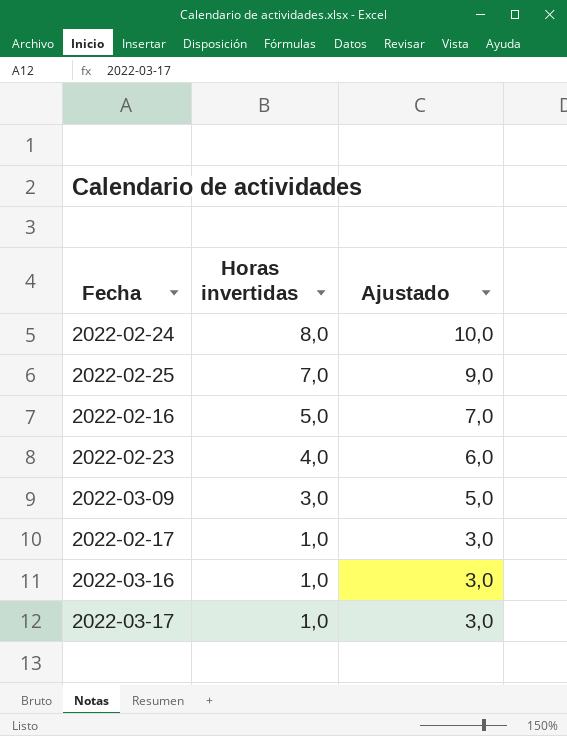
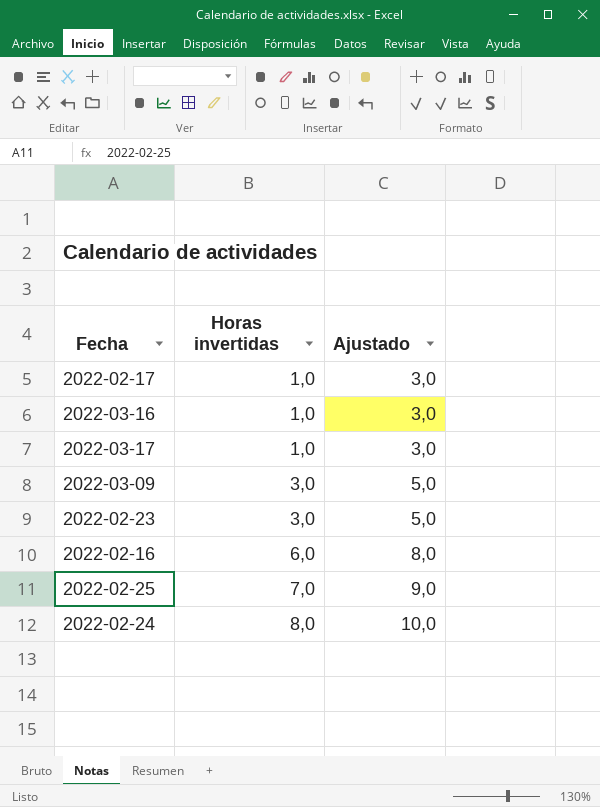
row order: Horas invertidas descending -> Horas invertidas ascending
2022-02-23 | Horas invertidas: 4,0 -> 3,0
2022-02-23 | Ajustado: 6,0 -> 5,0
2022-02-16 | Horas invertidas: 5,0 -> 6,0
2022-02-16 | Ajustado: 7,0 -> 8,0

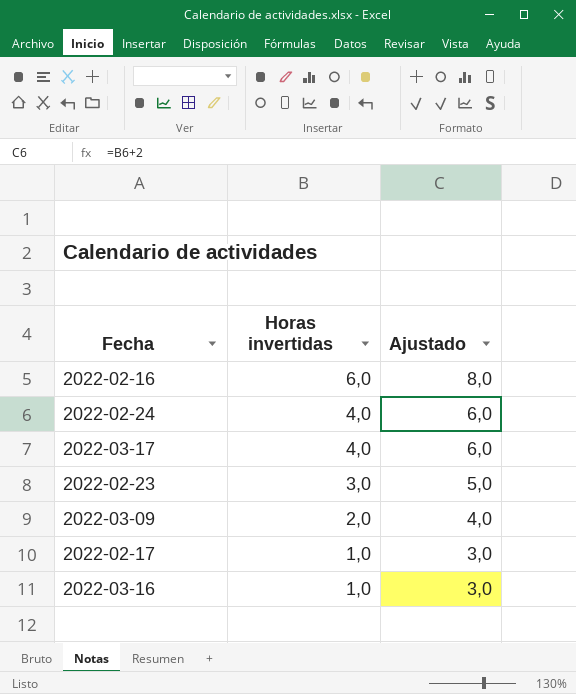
row order: Horas invertidas ascending -> Horas invertidas descending
row 2022-02-25: 7,0 | 9,0 -> none
2022-02-24 | Horas invertidas: 8,0 -> 4,0
2022-02-24 | Ajustado: 10,0 -> 6,0
2022-03-17 | Horas invertidas: 1,0 -> 4,0
2022-03-17 | Ajustado: 3,0 -> 6,0
2022-03-09 | Horas invertidas: 3,0 -> 2,0
2022-03-09 | Ajustado: 5,0 -> 4,0

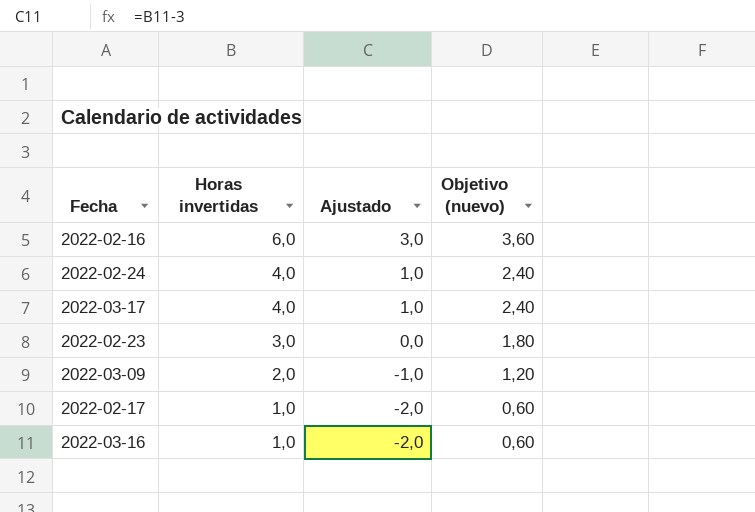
column Ajustado | formula: [Horas invertidas] + 2 -> [Horas invertidas] - 3
column Objetivo (nuevo) | formula: none -> [Horas invertidas] * 0,6

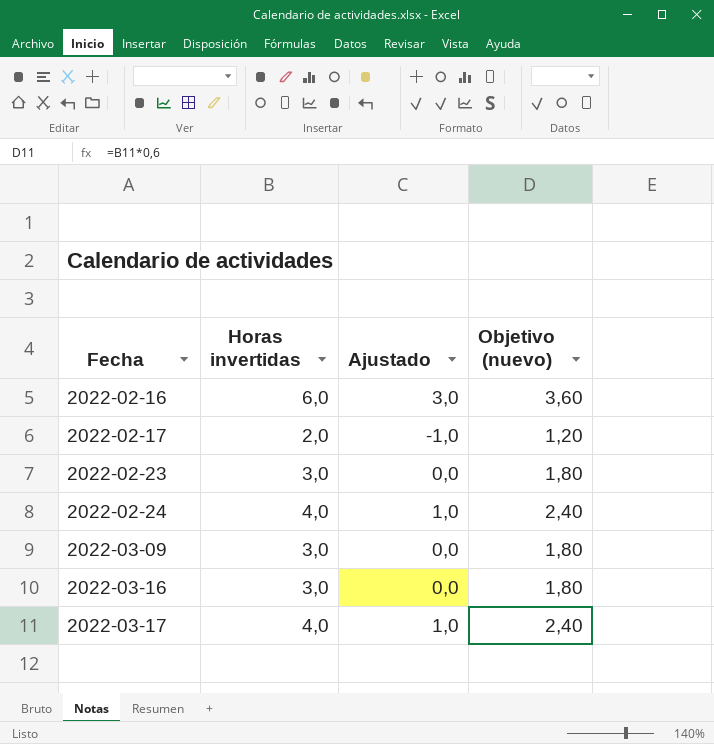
row order: Horas invertidas descending -> Fecha ascending
2022-02-17 | Horas invertidas: 1,0 -> 2,0
2022-02-17 | Ajustado: -2,0 -> -1,0
2022-02-17 | Objetivo (nuevo): 0,60 -> 1,20
2022-03-09 | Horas invertidas: 2,0 -> 3,0
2022-03-09 | Ajustado: -1,0 -> 0,0
2022-03-09 | Objetivo (nuevo): 1,20 -> 1,80
2022-03-16 | Horas invertidas: 1,0 -> 3,0
2022-03-16 | Ajustado: -2,0 -> 0,0
2022-03-16 | Objetivo (nuevo): 0,60 -> 1,80

